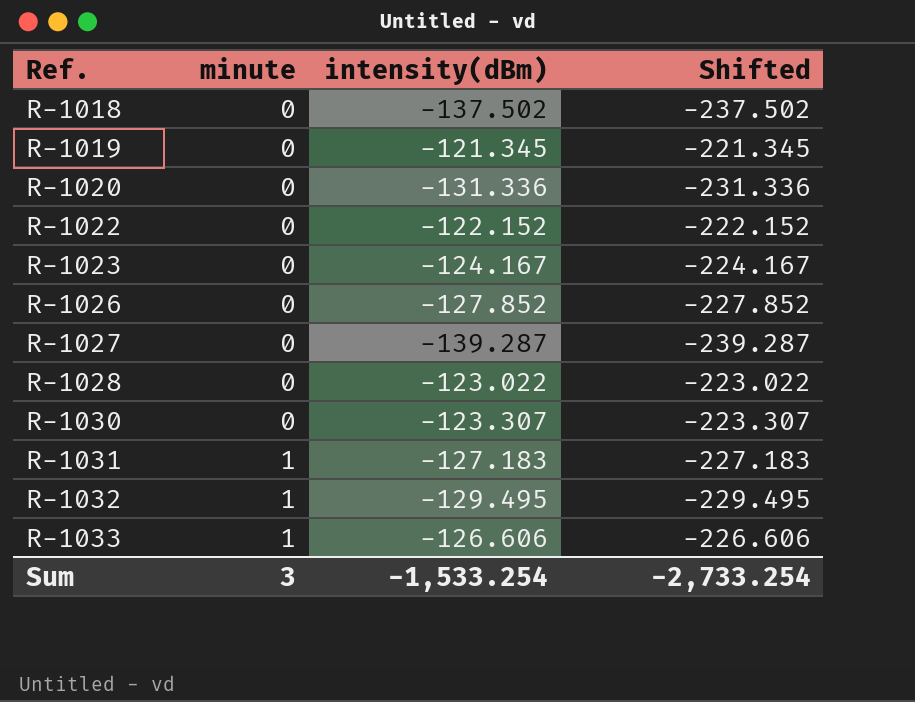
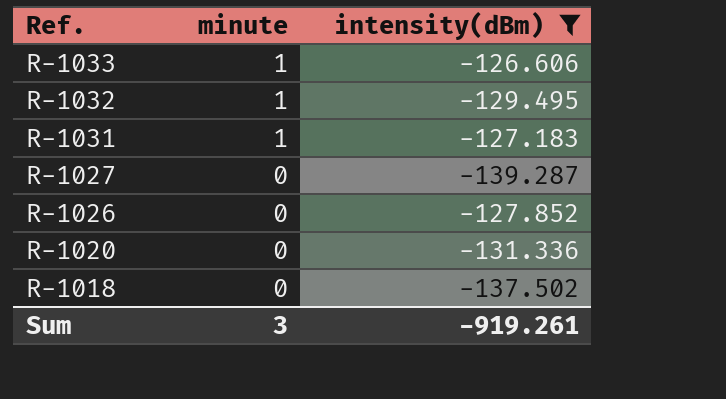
filter: none -> intensity(dBm) <= -126.606
row order: Ref. ascending -> Ref. descending
column Shifted | formula: [intensity(dBm)] - 100 -> none
Sum | intensity(dBm): -1,533.254 -> -919.261

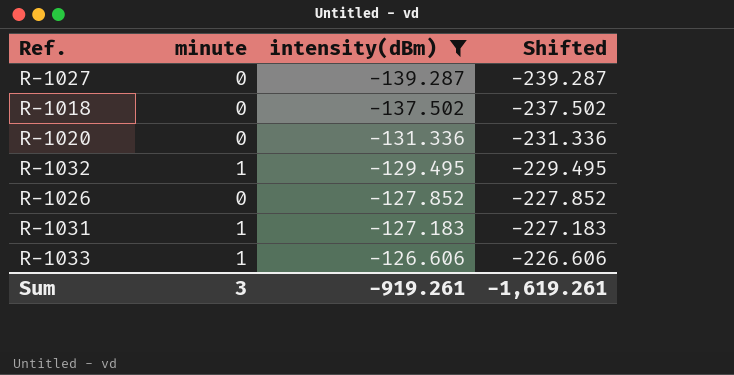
row order: Ref. descending -> intensity(dBm) ascending
column Shifted | formula: none -> [intensity(dBm)] - 100

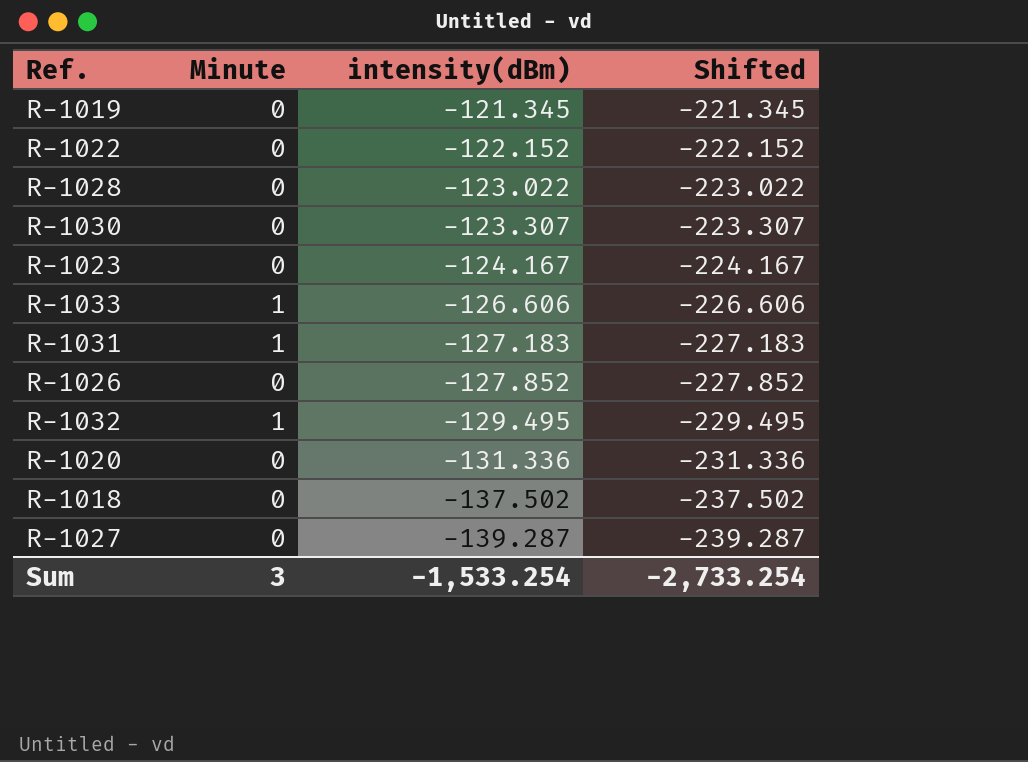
filter: intensity(dBm) <= -126.606 -> none
row order: intensity(dBm) ascending -> intensity(dBm) descending
column name: minute -> Minute
Sum | intensity(dBm): -919.261 -> -1,533.254
Sum | Shifted: -1,619.261 -> -2,733.254

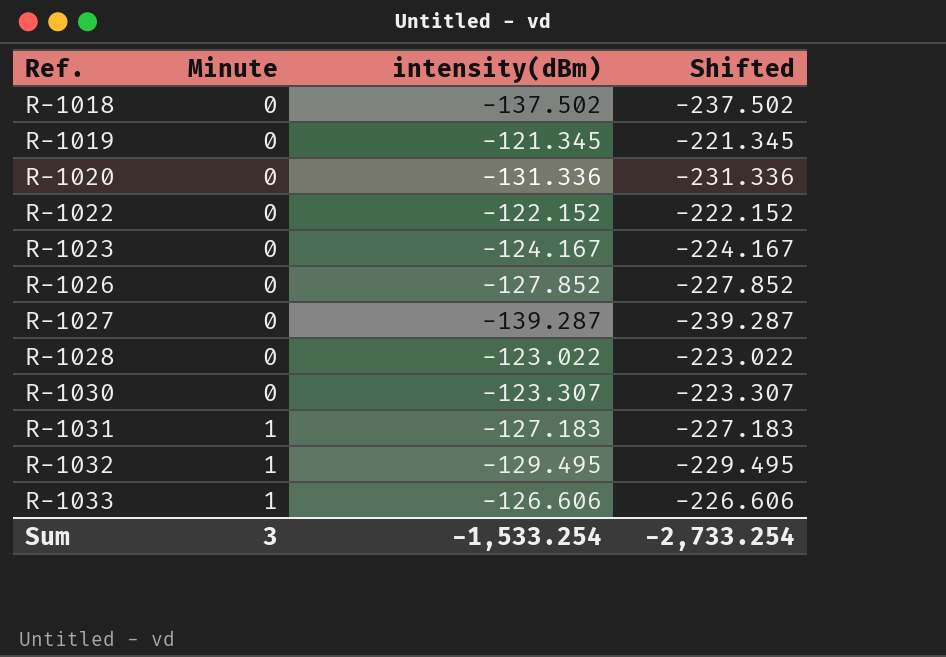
row order: intensity(dBm) descending -> Ref. ascending

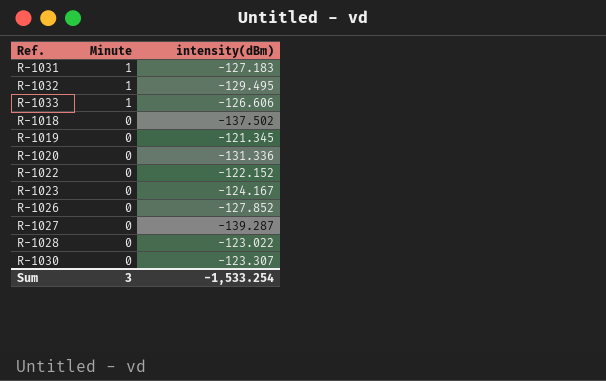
row order: Ref. ascending -> Minute descending
column Shifted | formula: [intensity(dBm)] - 100 -> none

